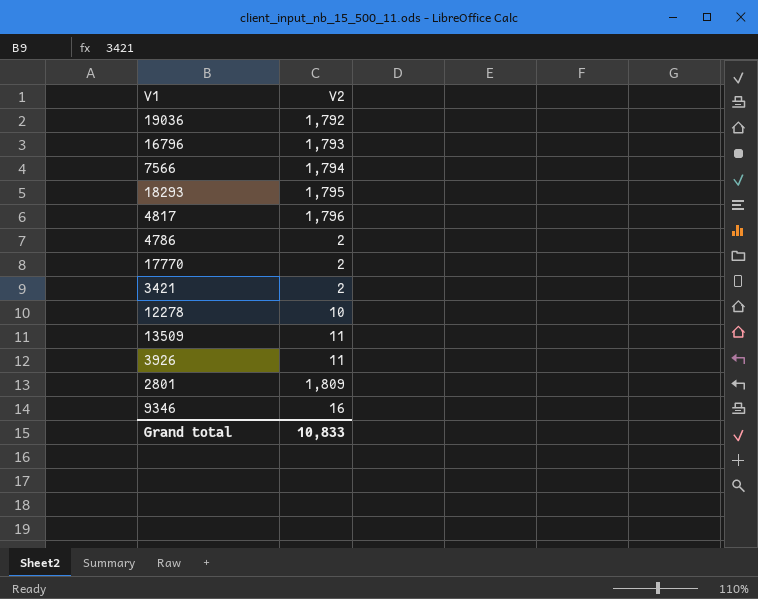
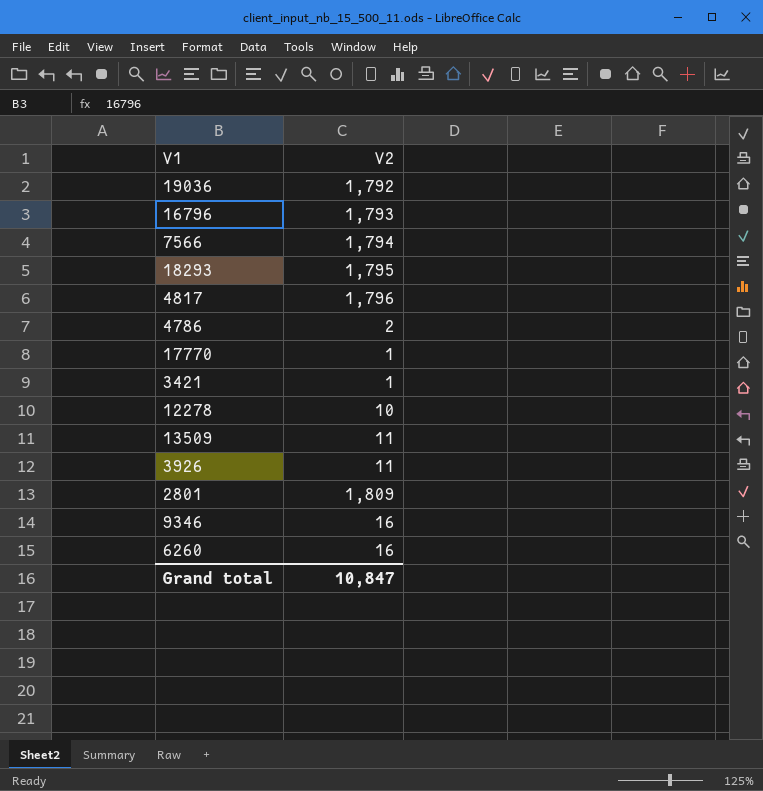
17770 | V2: 2 -> 1
3421 | V2: 2 -> 1
row 6260: none -> 16
Grand total | V2: 10,833 -> 10,847

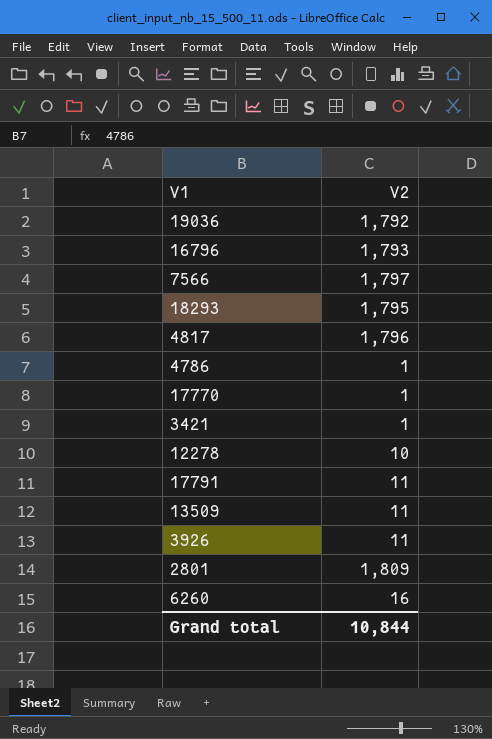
row 9346: 16 -> none
7566 | V2: 1,794 -> 1,797
4786 | V2: 2 -> 1
row 17791: none -> 11
Grand total | V2: 10,847 -> 10,844

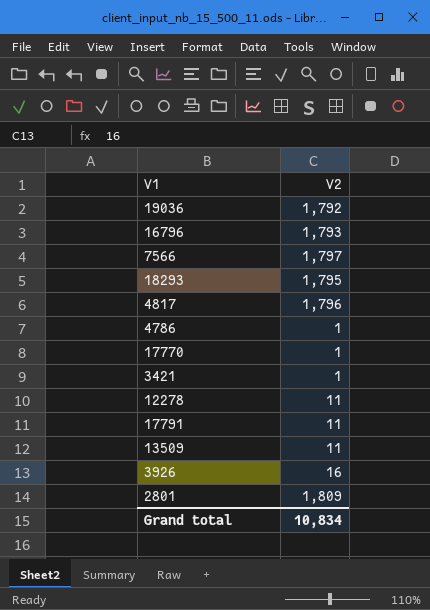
row 6260: 16 -> none
12278 | V2: 10 -> 11
3926 | V2: 11 -> 16
Grand total | V2: 10,844 -> 10,834

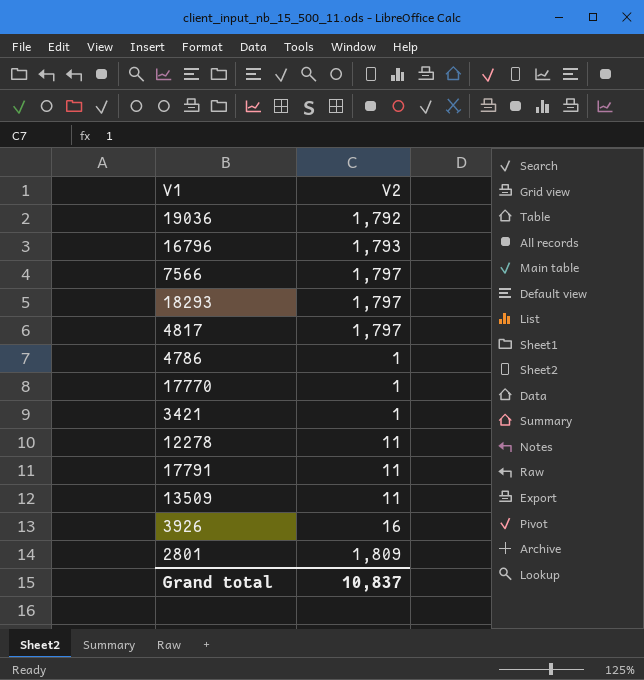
18293 | V2: 1,795 -> 1,797
4817 | V2: 1,796 -> 1,797
Grand total | V2: 10,834 -> 10,837

